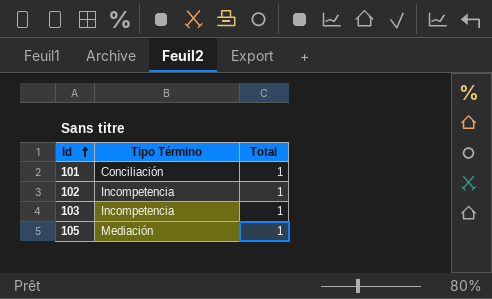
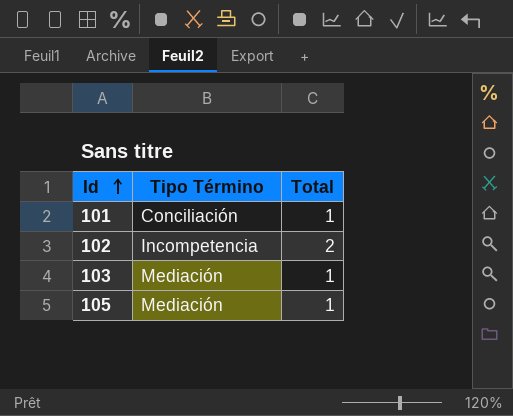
102 | Total: 1 -> 2
103 | Tipo Término: Incompetencia -> Mediación

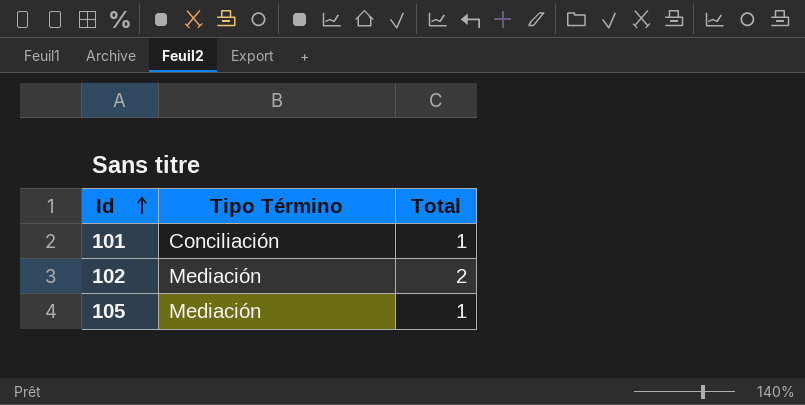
row 103: Mediación | 1 -> none
102 | Tipo Término: Incompetencia -> Mediación

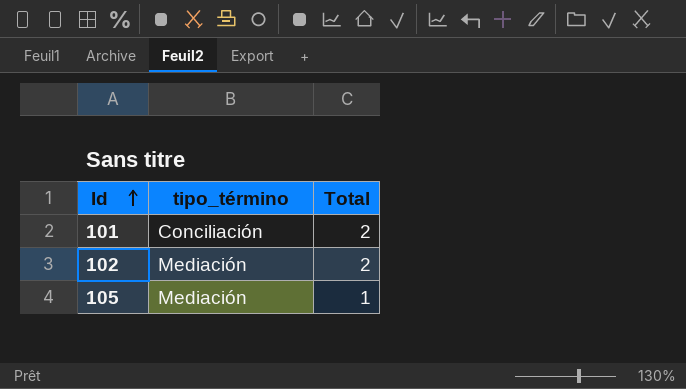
column name: Tipo Término -> tipo_término
101 | Total: 1 -> 2

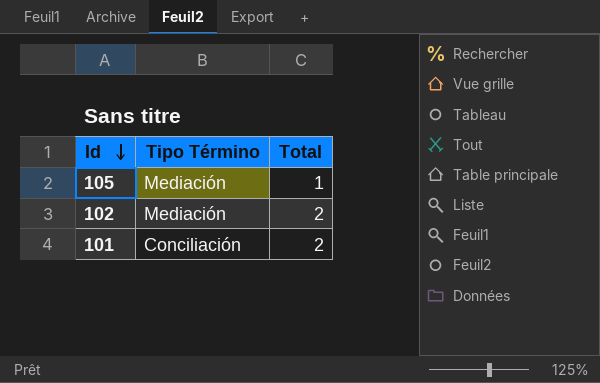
row order: Id ascending -> Id descending
column name: tipo_término -> Tipo Término

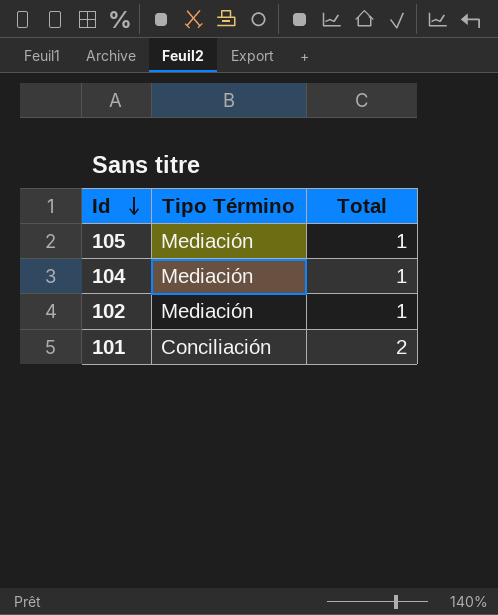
row 104: none -> Mediación | 1
102 | Total: 2 -> 1

